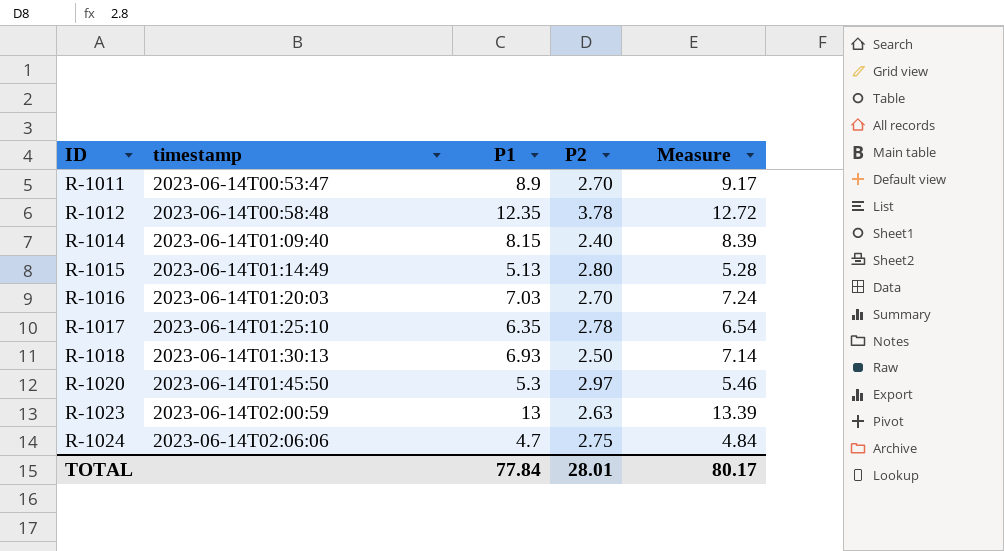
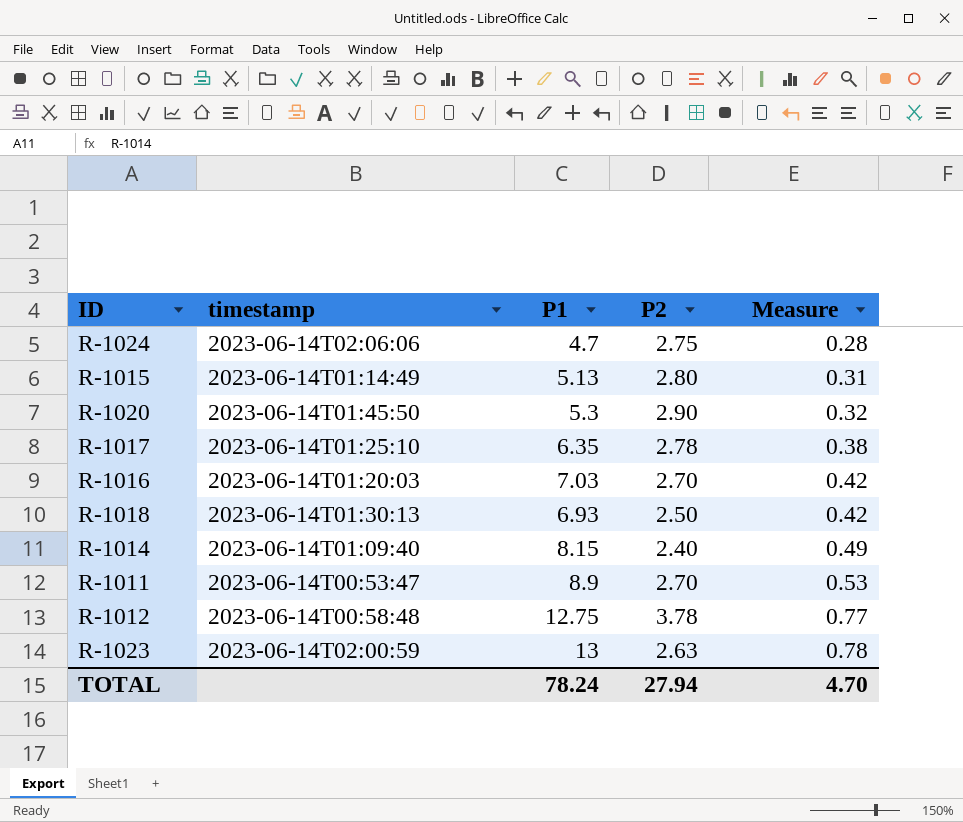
row order: ID ascending -> Measure ascending
column Measure | formula: [P1] * 1.03 -> [P1] * 0.06
R-1020 | P2: 2.97 -> 2.90
R-1012 | P1: 12.35 -> 12.75
TOTAL | P1: 77.84 -> 78.24
TOTAL | P2: 28.01 -> 27.94
TOTAL | Measure: 80.17 -> 4.70

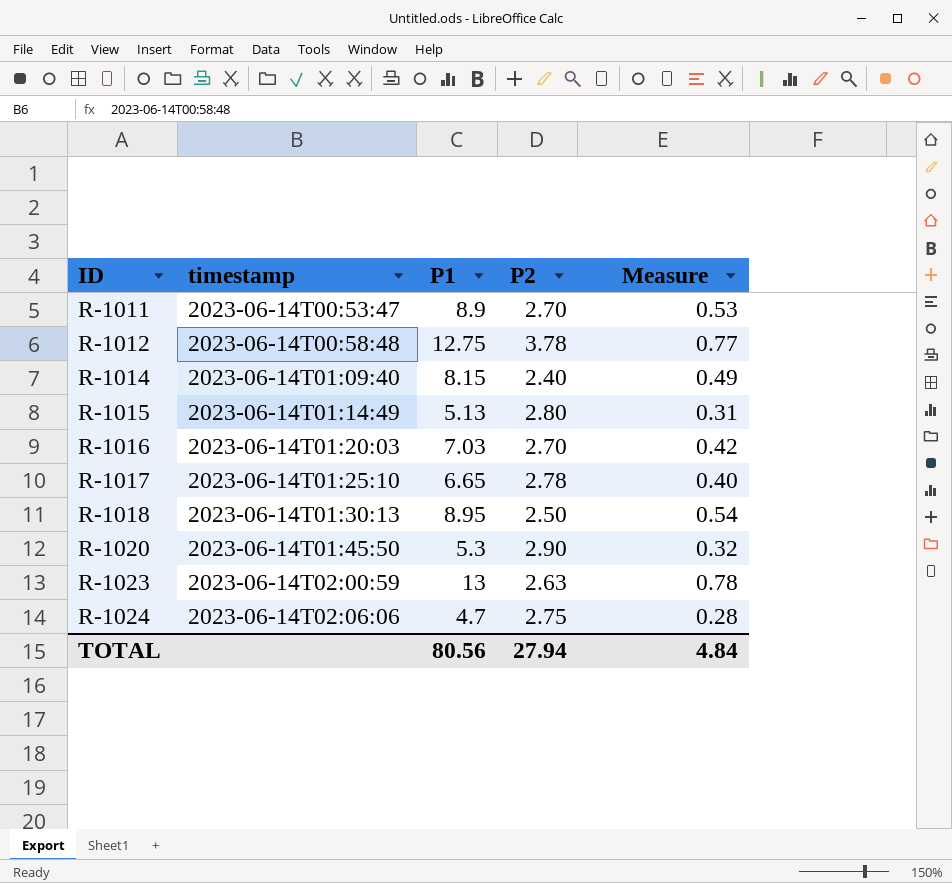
row order: Measure ascending -> ID ascending
R-1017 | P1: 6.35 -> 6.65
R-1017 | Measure: 0.38 -> 0.40
R-1018 | P1: 6.93 -> 8.95
R-1018 | Measure: 0.42 -> 0.54
TOTAL | P1: 78.24 -> 80.56
TOTAL | Measure: 4.70 -> 4.84

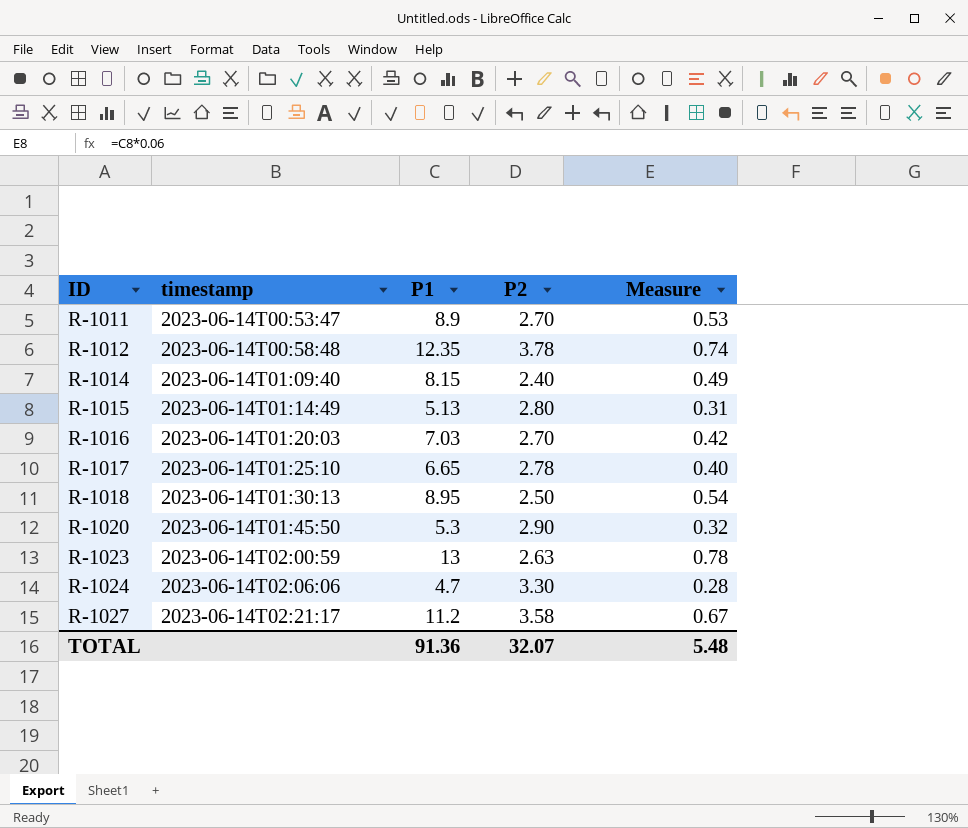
R-1012 | P1: 12.75 -> 12.35
R-1012 | Measure: 0.77 -> 0.74
R-1024 | P2: 2.75 -> 3.30
row R-1027: none -> 2023-06-14T02:21:17 | 11.2 | 3.58 | 0.67
TOTAL | P1: 80.56 -> 91.36
TOTAL | P2: 27.94 -> 32.07
TOTAL | Measure: 4.84 -> 5.48

